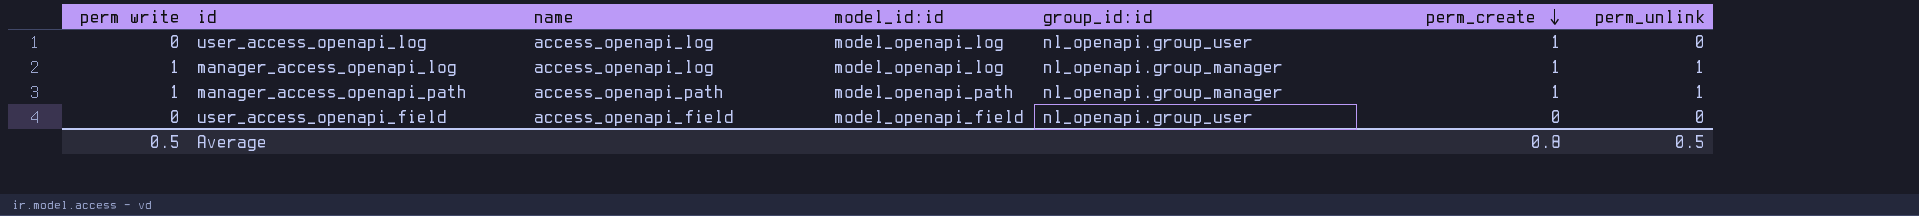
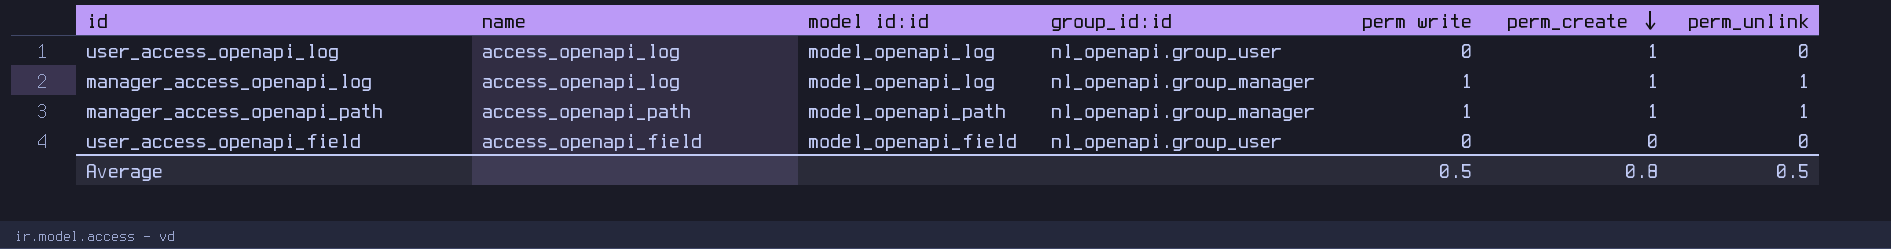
column name: model_id:id -> model id:id
column perm write | position: 1 -> 5

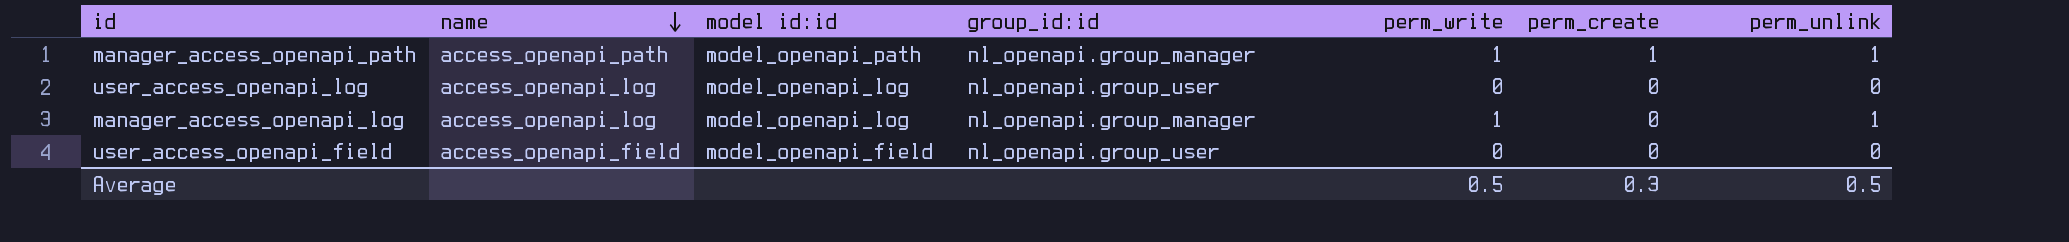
row order: perm_create descending -> name descending
column name: perm write -> perm_write
user_access_openapi_log | perm_create: 1 -> 0
manager_access_openapi_log | perm_create: 1 -> 0
Average | perm_create: 0.8 -> 0.3

